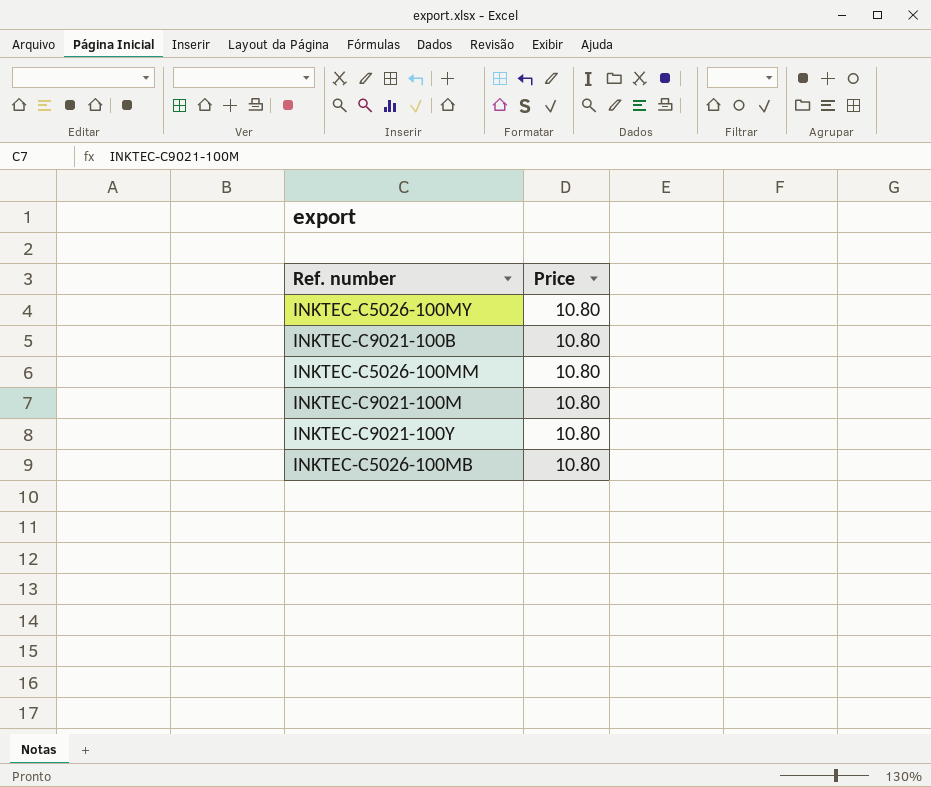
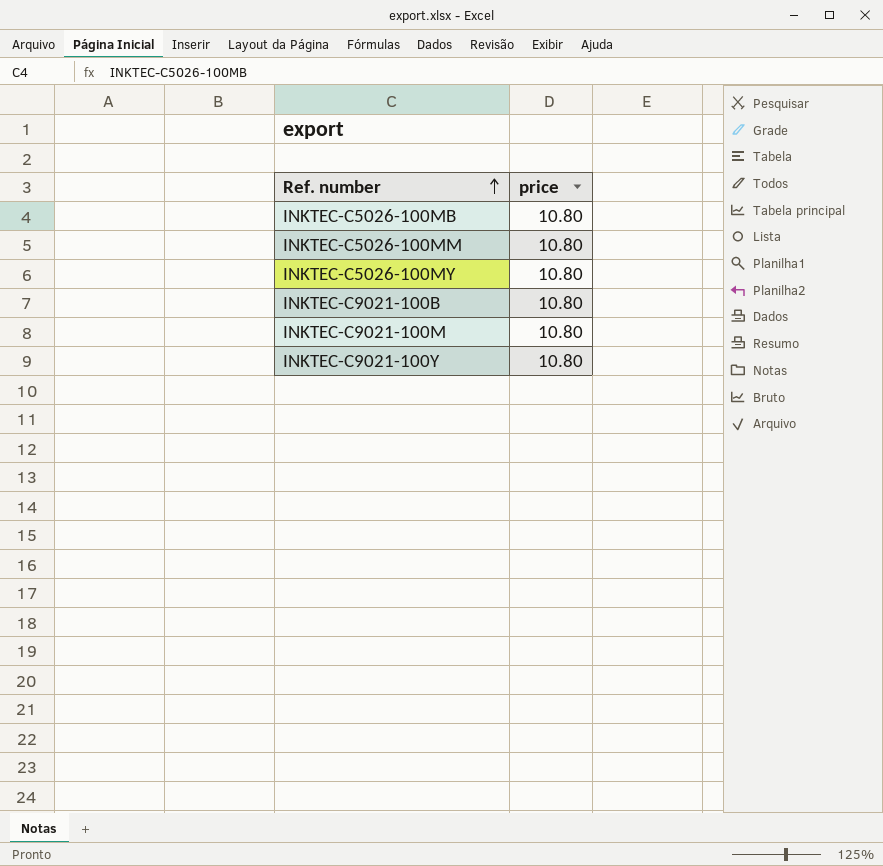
row order: none -> Ref. number ascending
column name: Price -> price

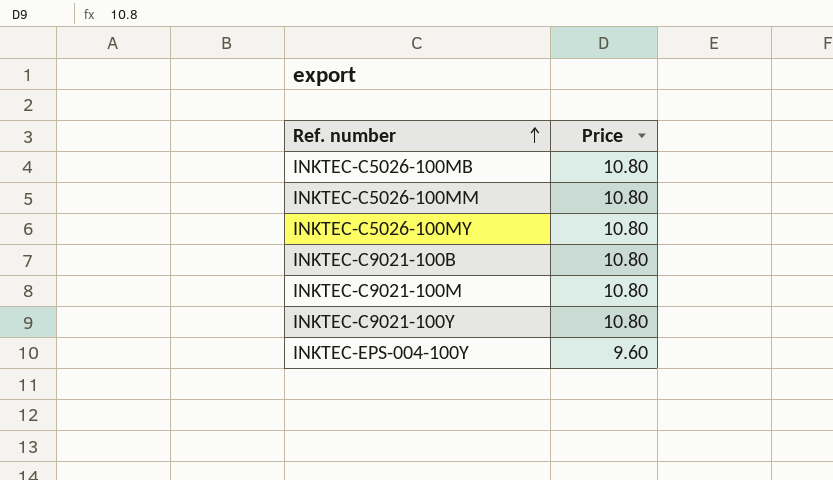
column name: price -> Price
row INKTEC-EPS-004-100Y: none -> 9.60

